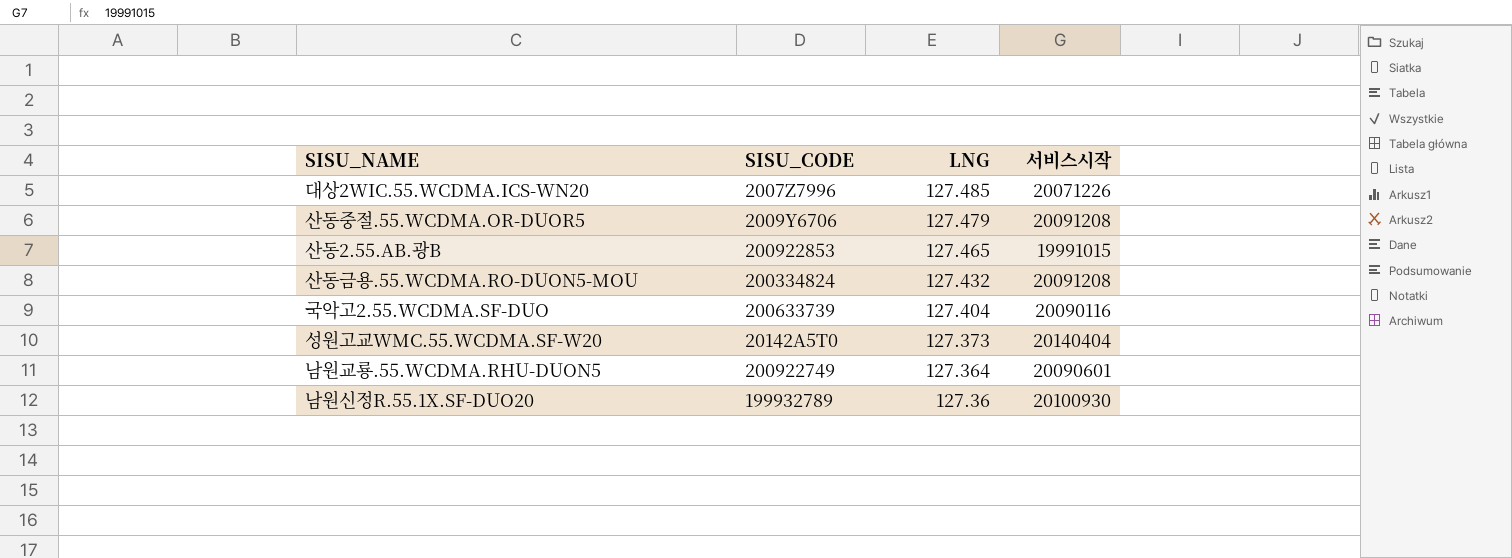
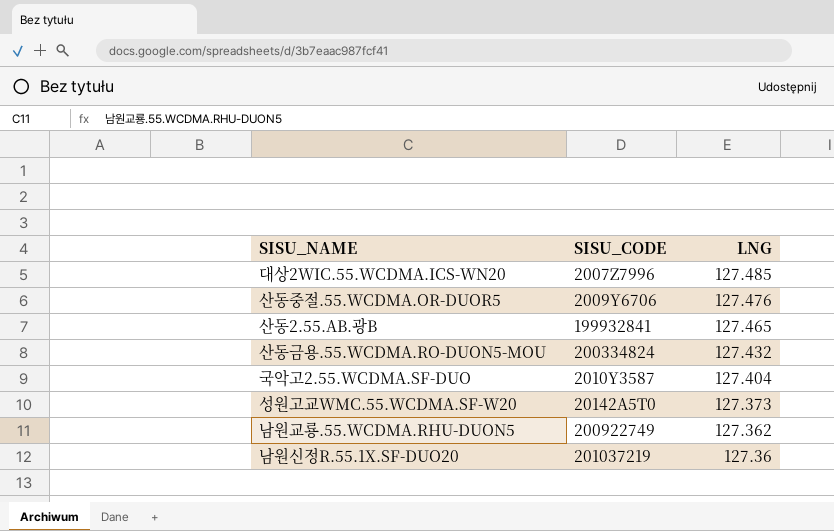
column 서비스시작 | position: 4 -> none
산동중절.55.WCDMA.OR-DUOR5 | LNG: 127.479 -> 127.476
산동2.55.AB.광B | SISU_CODE: 200922853 -> 199932841
국악고2.55.WCDMA.SF-DUO | SISU_CODE: 200633739 -> 2010Y3587
남원교룡.55.WCDMA.RHU-DUON5 | LNG: 127.364 -> 127.362
남원신정R.55.1X.SF-DUO20 | SISU_CODE: 199932789 -> 201037219

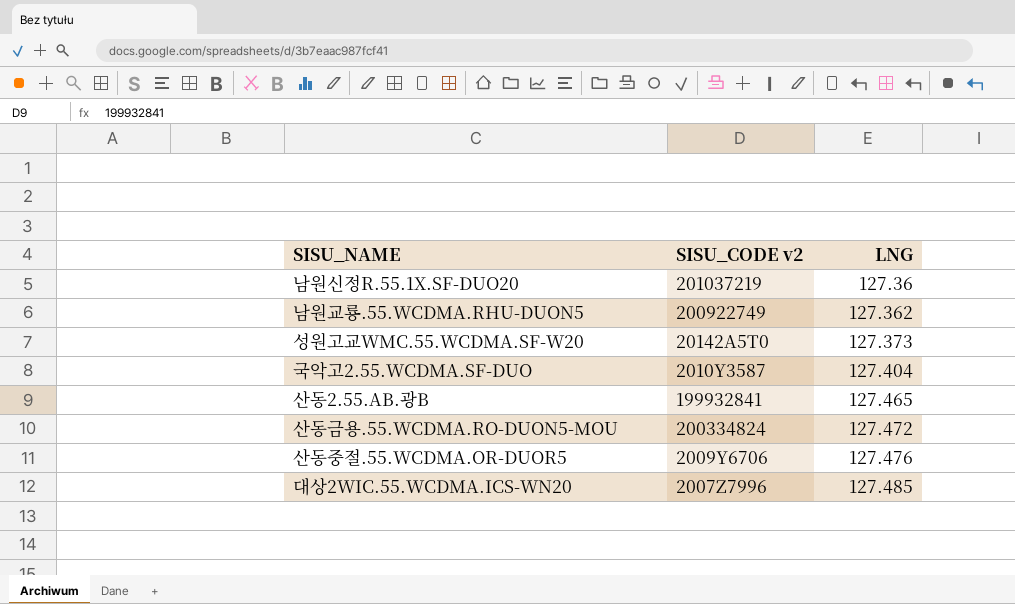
row order: LNG descending -> LNG ascending
column name: SISU_CODE -> SISU_CODE v2
산동금용.55.WCDMA.RO-DUON5-MOU | LNG: 127.432 -> 127.472

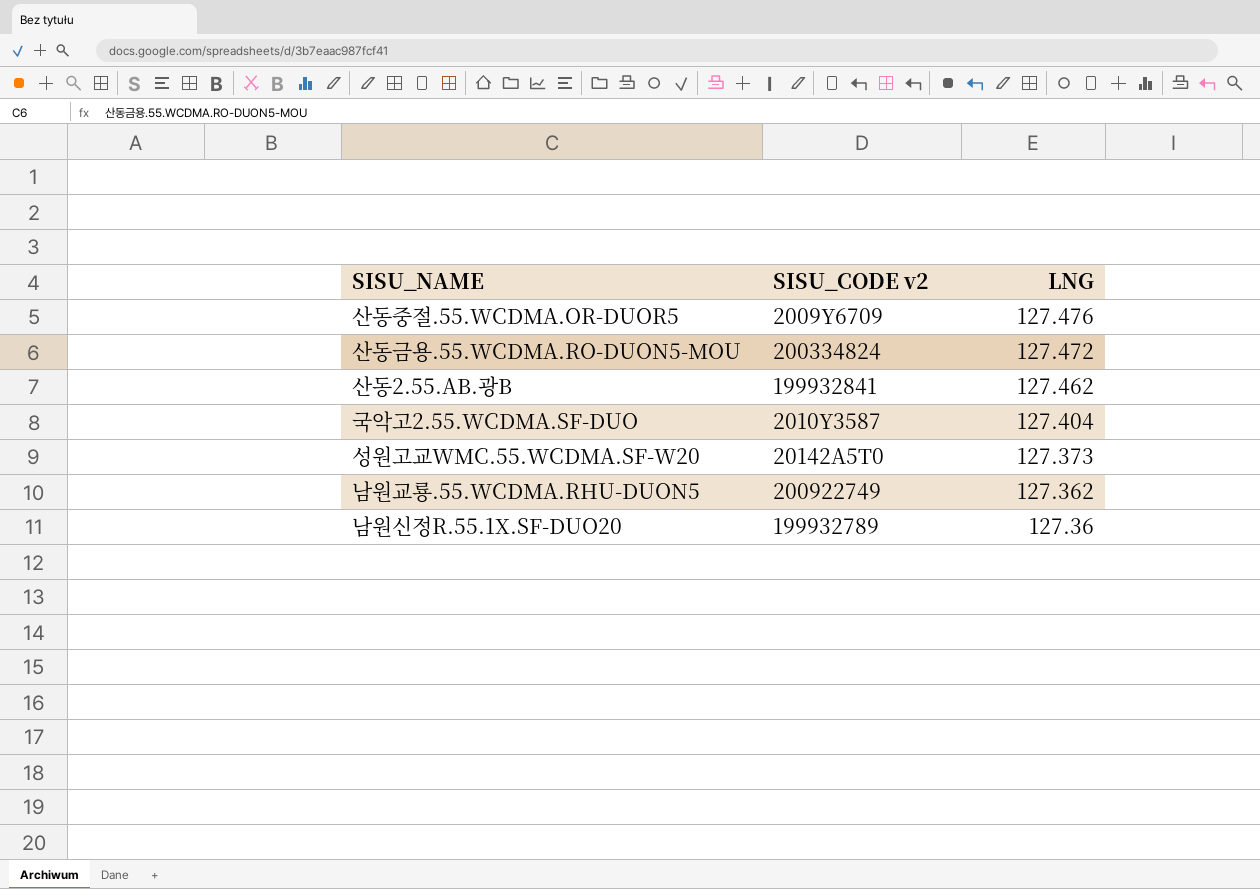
row order: LNG ascending -> LNG descending
row 대상2WIC.55.WCDMA.ICS-WN20: 2007Z7996 | 127.485 -> none
산동중절.55.WCDMA.OR-DUOR5 | SISU_CODE v2: 2009Y6706 -> 2009Y6709
산동2.55.AB.광B | LNG: 127.465 -> 127.462
남원신정R.55.1X.SF-DUO20 | SISU_CODE v2: 201037219 -> 199932789

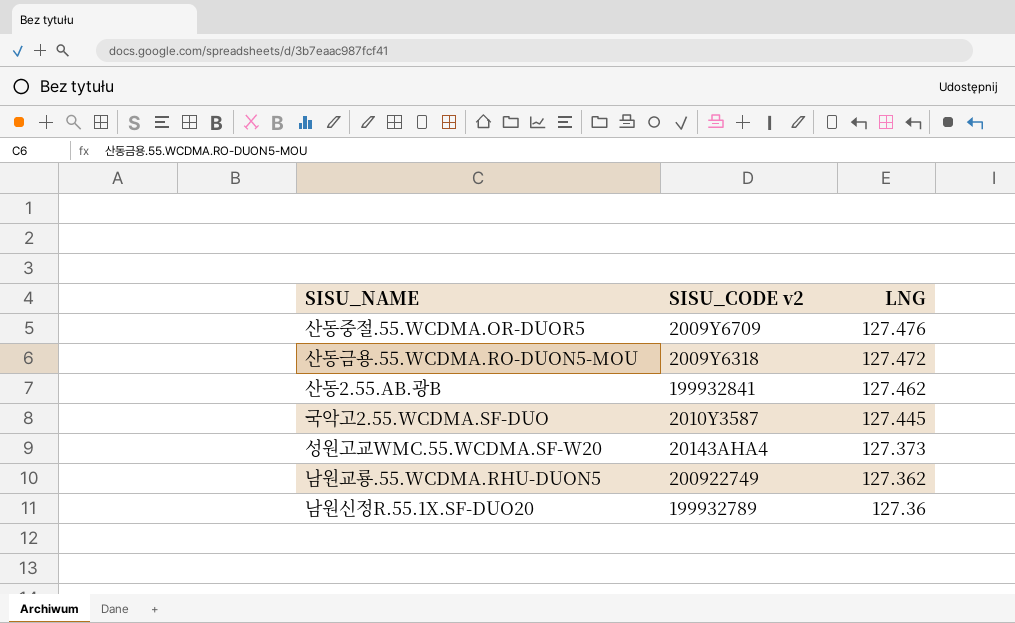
산동금용.55.WCDMA.RO-DUON5-MOU | SISU_CODE v2: 200334824 -> 2009Y6318
국악고2.55.WCDMA.SF-DUO | LNG: 127.404 -> 127.445
성원고교WMC.55.WCDMA.SF-W20 | SISU_CODE v2: 20142A5T0 -> 20143AHA4

